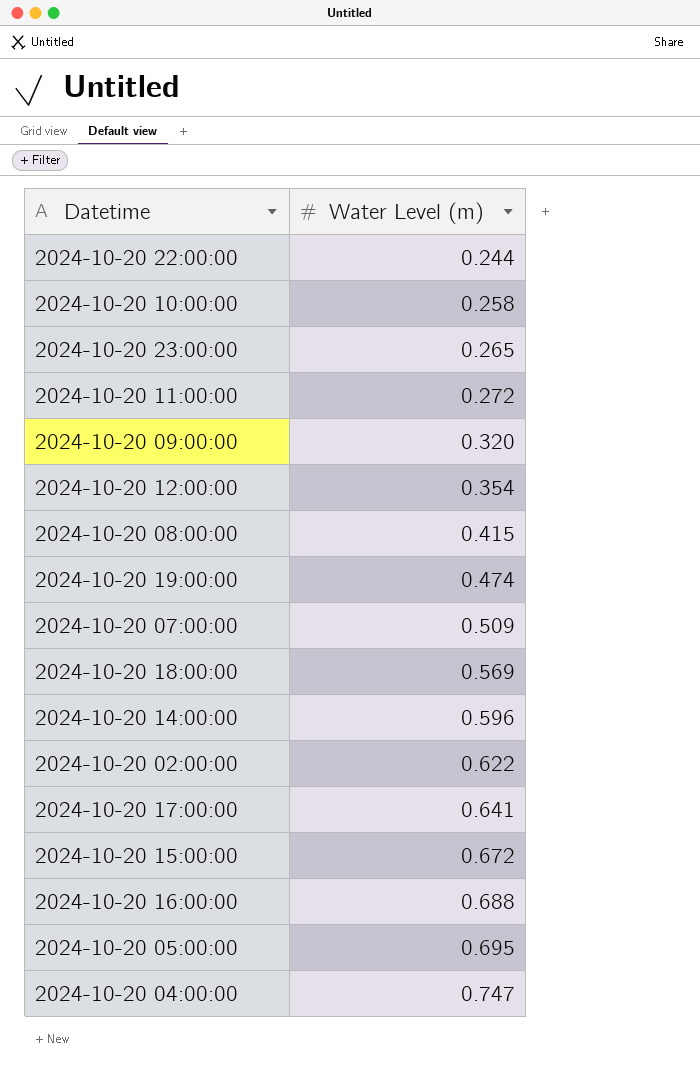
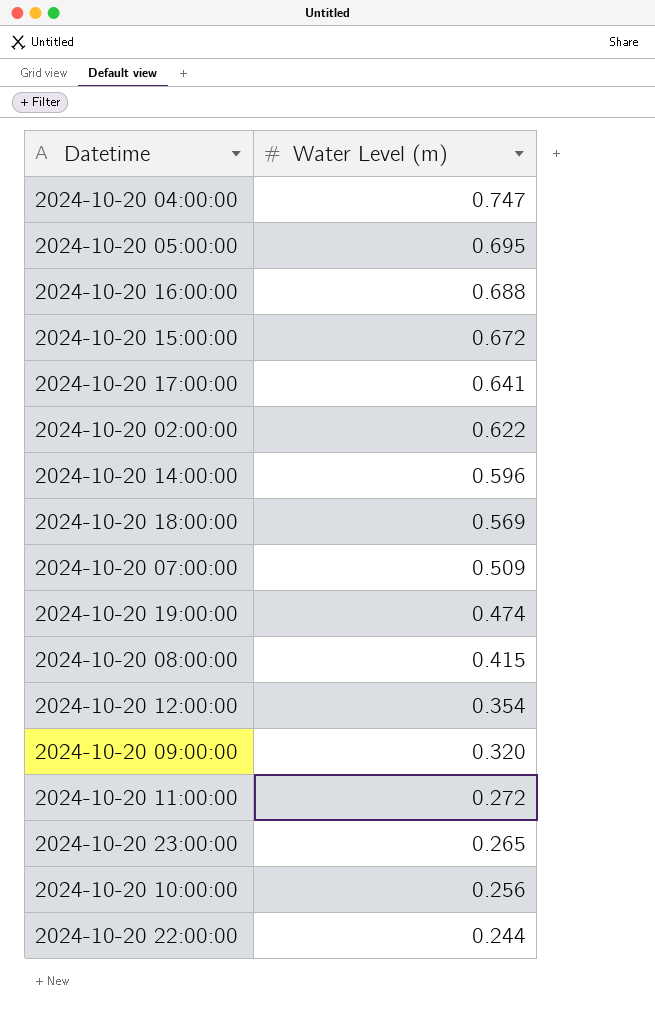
row order: Water Level (m) ascending -> Water Level (m) descending
2024-10-20 10:00:00 | Water Level (m): 0.258 -> 0.256

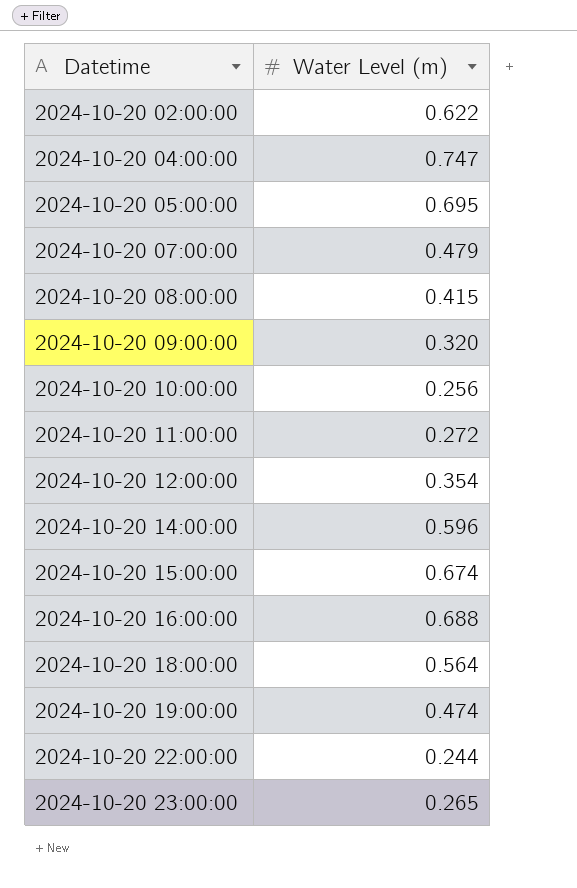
row order: Water Level (m) descending -> Datetime ascending
row 2024-10-20 17:00:00: 0.641 -> none
2024-10-20 07:00:00 | Water Level (m): 0.509 -> 0.479
2024-10-20 15:00:00 | Water Level (m): 0.672 -> 0.674
2024-10-20 18:00:00 | Water Level (m): 0.569 -> 0.564

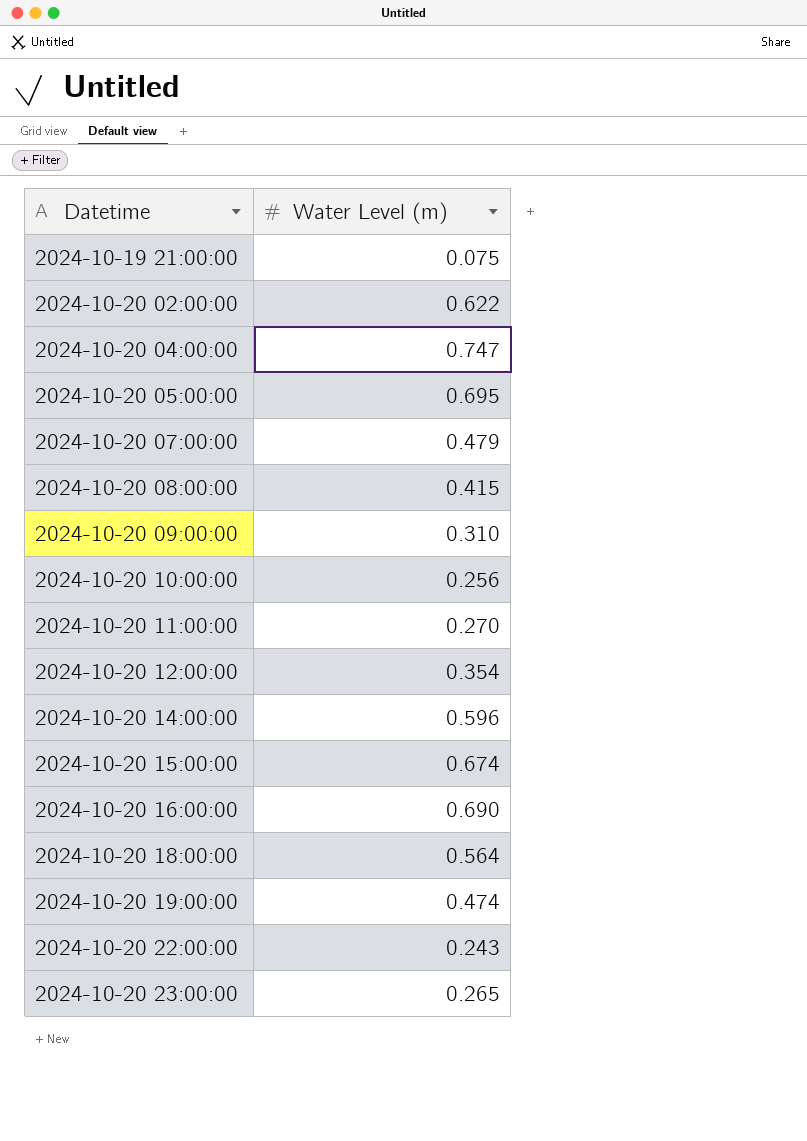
row 2024-10-19 21:00:00: none -> 0.075
2024-10-20 09:00:00 | Water Level (m): 0.320 -> 0.310
2024-10-20 11:00:00 | Water Level (m): 0.272 -> 0.270
2024-10-20 16:00:00 | Water Level (m): 0.688 -> 0.690
2024-10-20 22:00:00 | Water Level (m): 0.244 -> 0.243

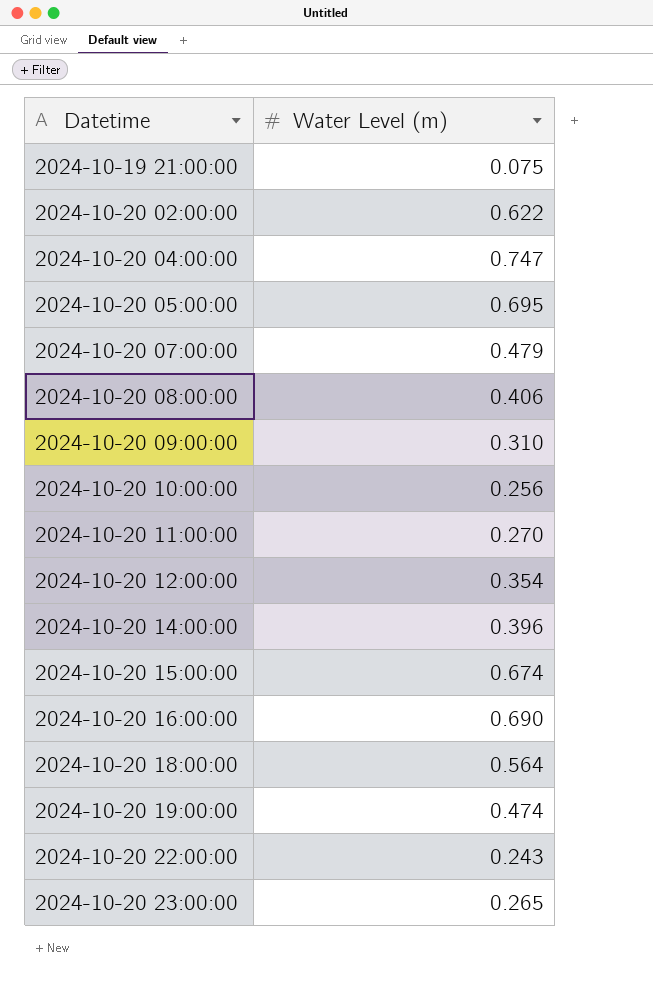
2024-10-20 08:00:00 | Water Level (m): 0.415 -> 0.406
2024-10-20 14:00:00 | Water Level (m): 0.596 -> 0.396

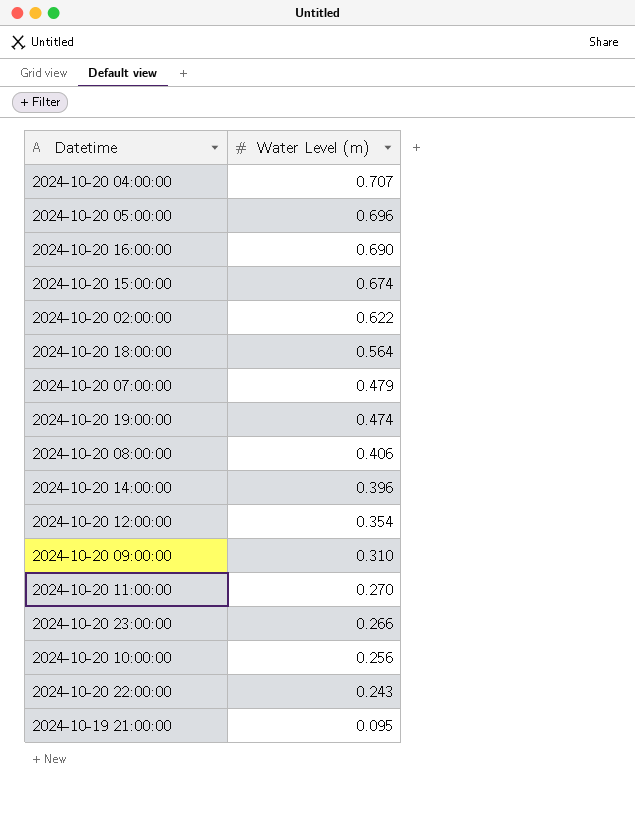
row order: Datetime ascending -> Water Level (m) descending
2024-10-20 04:00:00 | Water Level (m): 0.747 -> 0.707
2024-10-20 05:00:00 | Water Level (m): 0.695 -> 0.696
2024-10-20 23:00:00 | Water Level (m): 0.265 -> 0.266
2024-10-19 21:00:00 | Water Level (m): 0.075 -> 0.095

